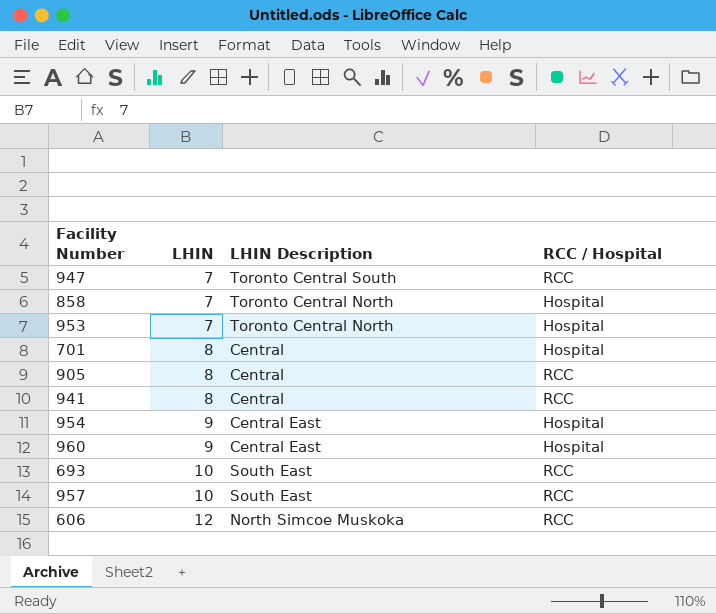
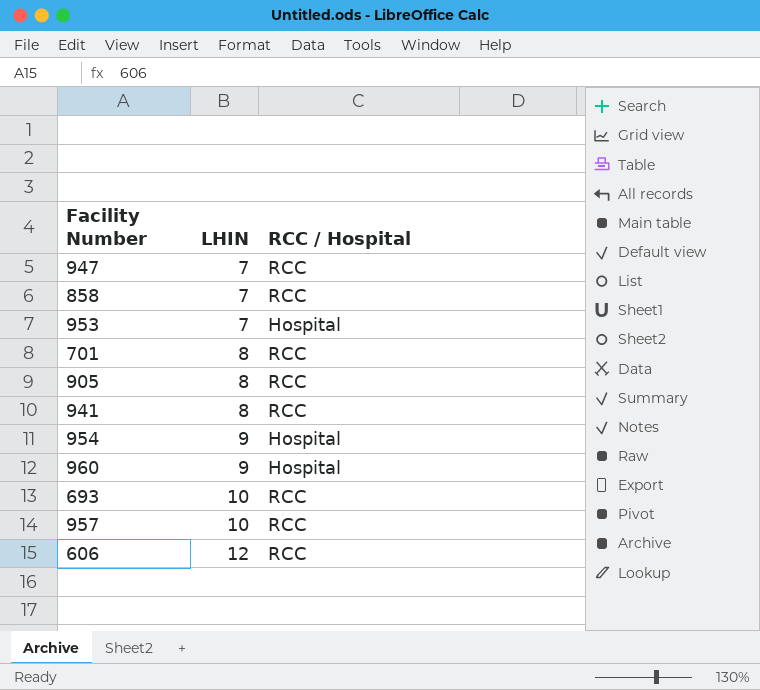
column LHIN Description | position: 3 -> none
858 | RCC / Hospital: Hospital -> RCC
701 | RCC / Hospital: Hospital -> RCC

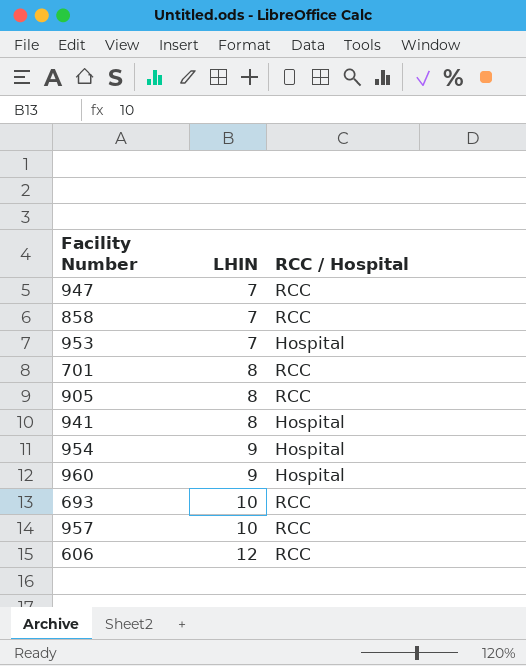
941 | RCC / Hospital: RCC -> Hospital

